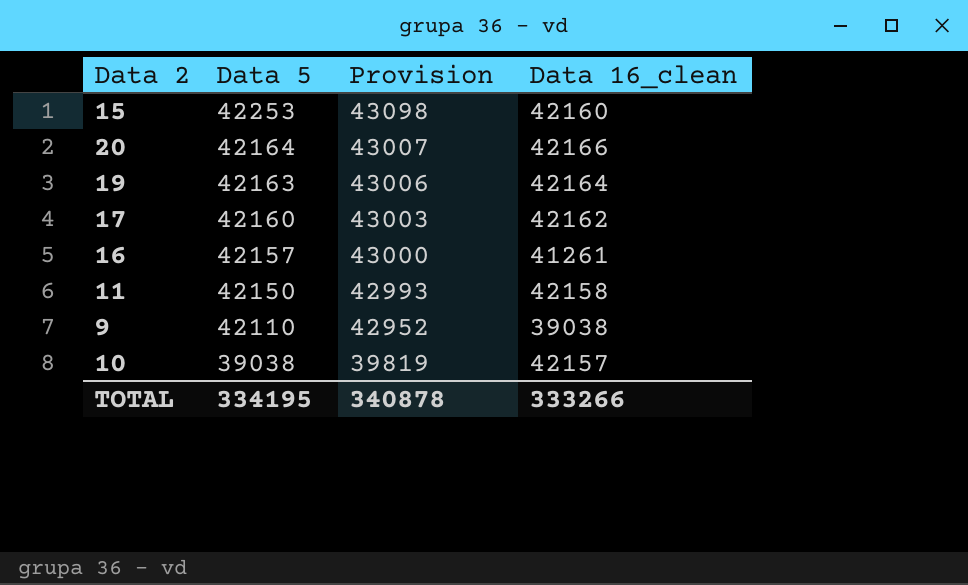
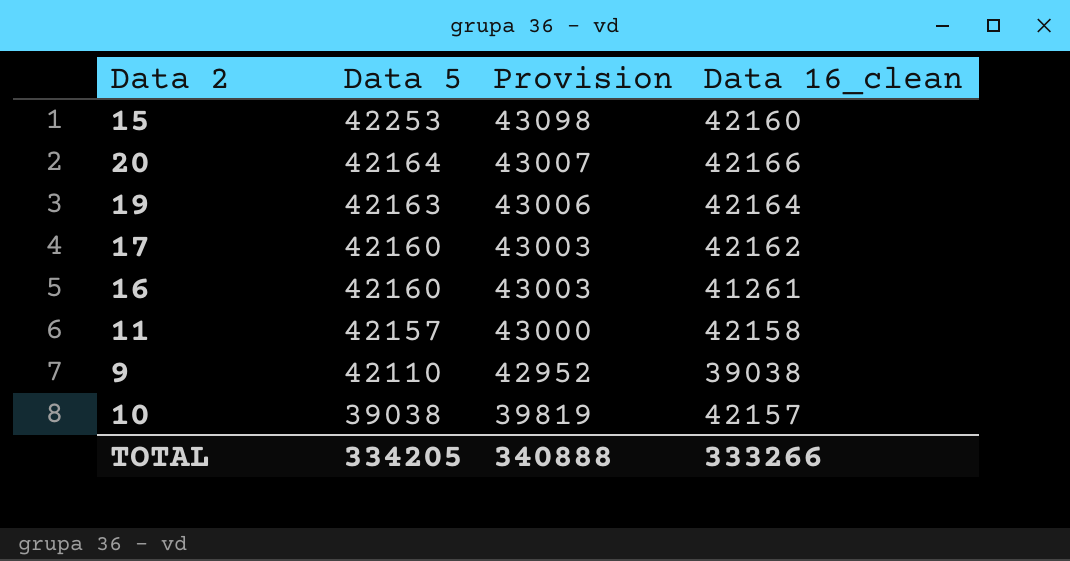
16 | Data 5: 42157 -> 42160
16 | Provision: 43000 -> 43003
11 | Data 5: 42150 -> 42157
11 | Provision: 42993 -> 43000
TOTAL | Data 5: 334195 -> 334205
TOTAL | Provision: 340878 -> 340888

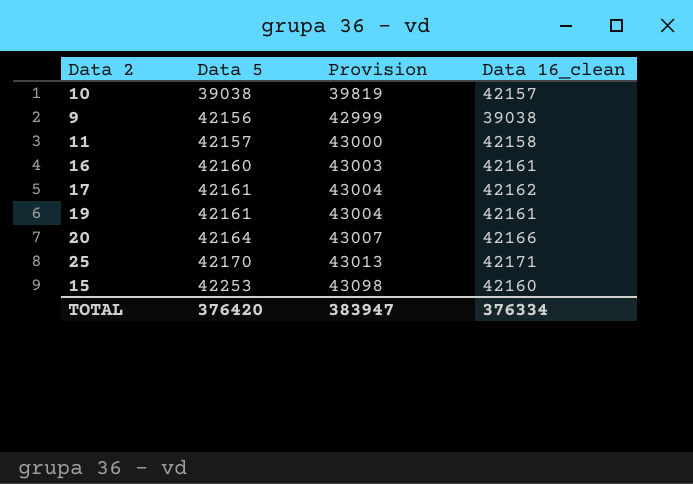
row order: Data 5 descending -> Data 5 ascending
9 | Data 5: 42110 -> 42156
9 | Provision: 42952 -> 42999
16 | Data 16_clean: 41261 -> 42161
17 | Data 5: 42160 -> 42161
17 | Provision: 43003 -> 43004
19 | Data 5: 42163 -> 42161
19 | Provision: 43006 -> 43004
19 | Data 16_clean: 42164 -> 42161
row 25: none -> 42170 | 43013 | 42171
TOTAL | Data 5: 334205 -> 376420
TOTAL | Provision: 340888 -> 383947
TOTAL | Data 16_clean: 333266 -> 376334

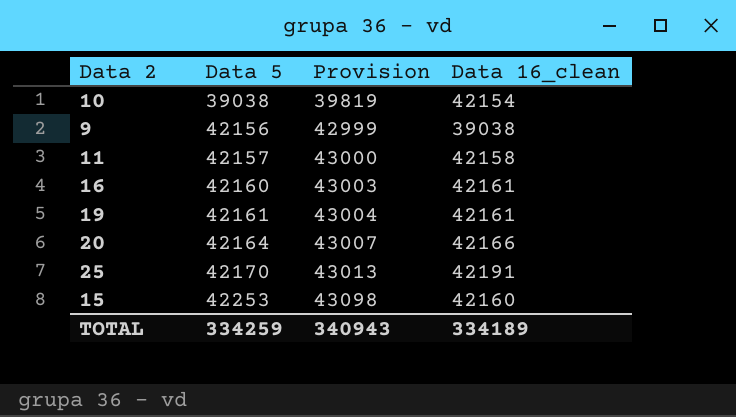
row 17: 42161 | 43004 | 42162 -> none
10 | Data 16_clean: 42157 -> 42154
25 | Data 16_clean: 42171 -> 42191
TOTAL | Data 5: 376420 -> 334259
TOTAL | Provision: 383947 -> 340943
TOTAL | Data 16_clean: 376334 -> 334189

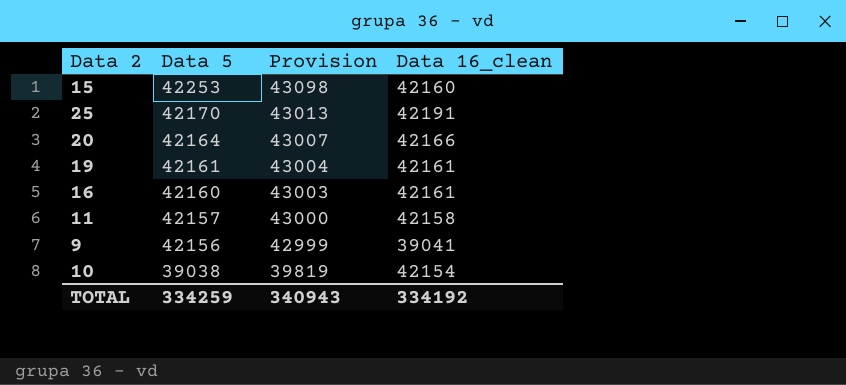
row order: Data 5 ascending -> Data 5 descending
9 | Data 16_clean: 39038 -> 39041
TOTAL | Data 16_clean: 334189 -> 334192

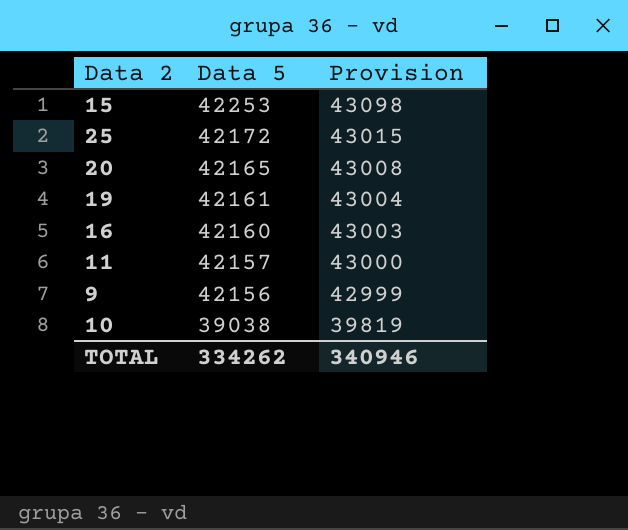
column Data 16_clean | position: 4 -> none
25 | Data 5: 42170 -> 42172
25 | Provision: 43013 -> 43015
20 | Data 5: 42164 -> 42165
20 | Provision: 43007 -> 43008
TOTAL | Data 5: 334259 -> 334262
TOTAL | Provision: 340943 -> 340946

